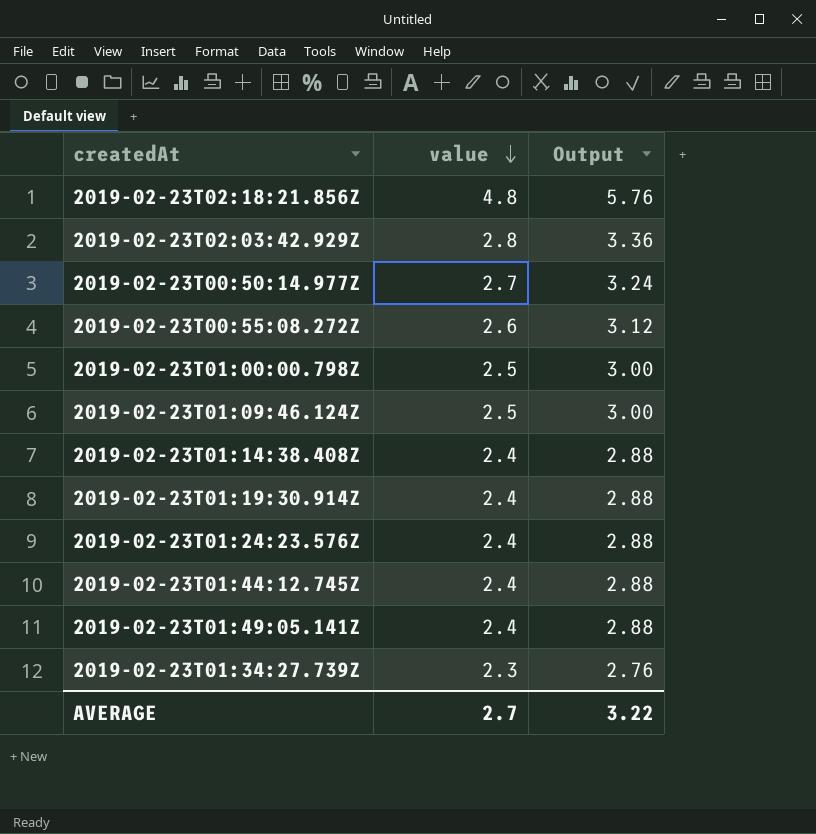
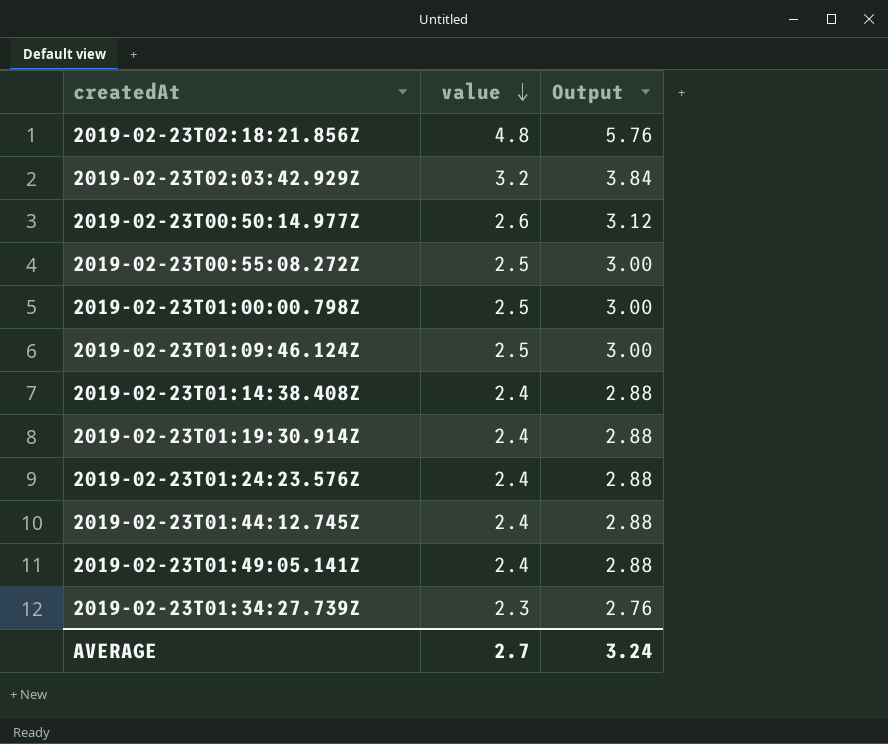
2019-02-23T02:03:42.929Z | value: 2.8 -> 3.2
2019-02-23T02:03:42.929Z | Output: 3.36 -> 3.84
2019-02-23T00:50:14.977Z | value: 2.7 -> 2.6
2019-02-23T00:50:14.977Z | Output: 3.24 -> 3.12
2019-02-23T00:55:08.272Z | value: 2.6 -> 2.5
2019-02-23T00:55:08.272Z | Output: 3.12 -> 3.00
AVERAGE | Output: 3.22 -> 3.24

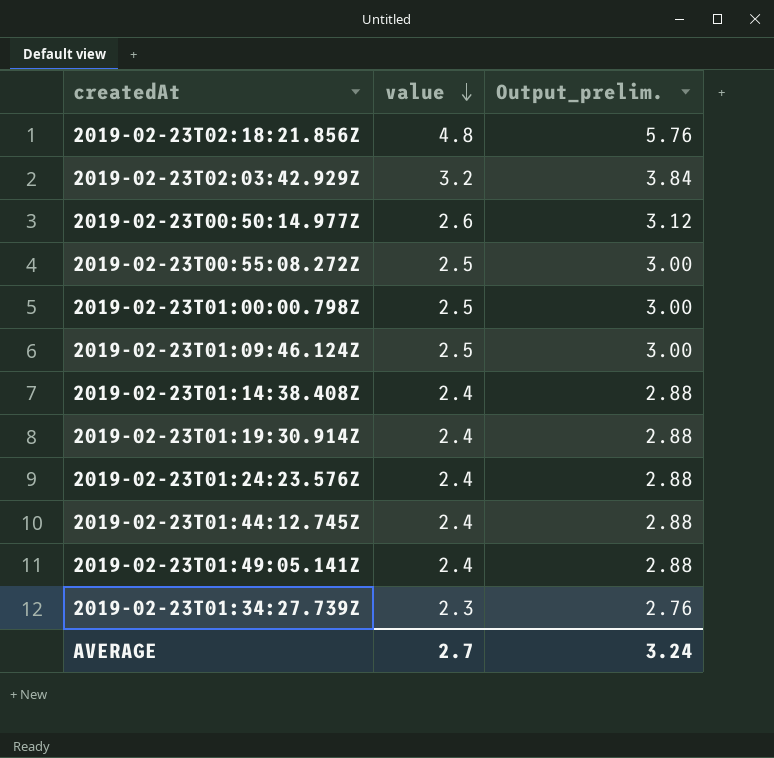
column name: Output -> Output_prelim.

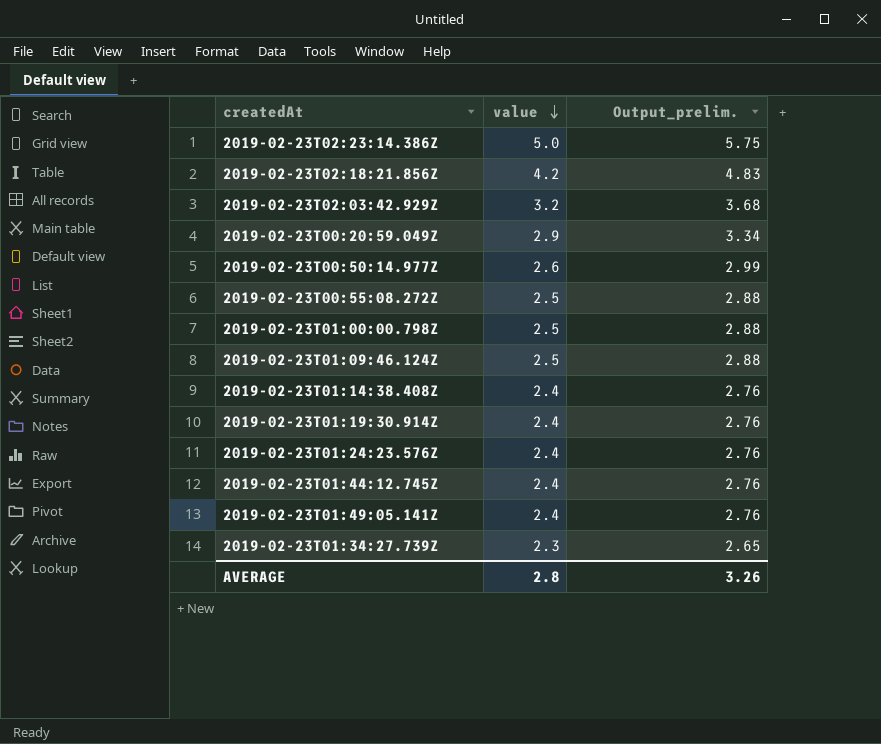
column Output_prelim. | formula: [value] * 1.2 -> [value] * 1.15
row 2019-02-23T02:23:14.386Z: none -> 5.0 | 5.75
2019-02-23T02:18:21.856Z | value: 4.8 -> 4.2
row 2019-02-23T00:20:59.049Z: none -> 2.9 | 3.34
AVERAGE | value: 2.7 -> 2.8
AVERAGE | Output_prelim.: 3.24 -> 3.26

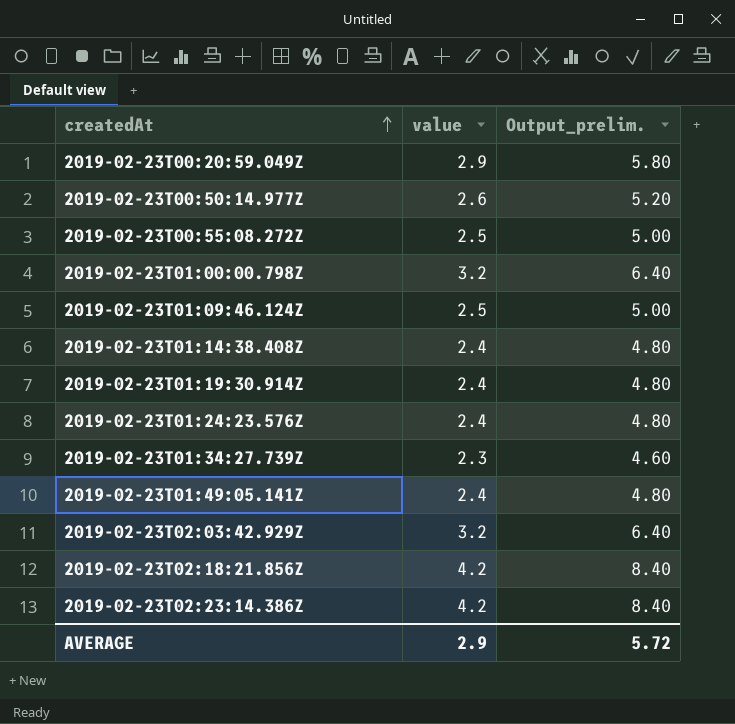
row order: value descending -> createdAt ascending
column Output_prelim. | formula: [value] * 1.15 -> [value] * 2
row 2019-02-23T01:44:12.745Z: 2.4 | 2.76 -> none
2019-02-23T01:00:00.798Z | value: 2.5 -> 3.2
2019-02-23T02:23:14.386Z | value: 5.0 -> 4.2
AVERAGE | value: 2.8 -> 2.9
AVERAGE | Output_prelim.: 3.26 -> 5.72

